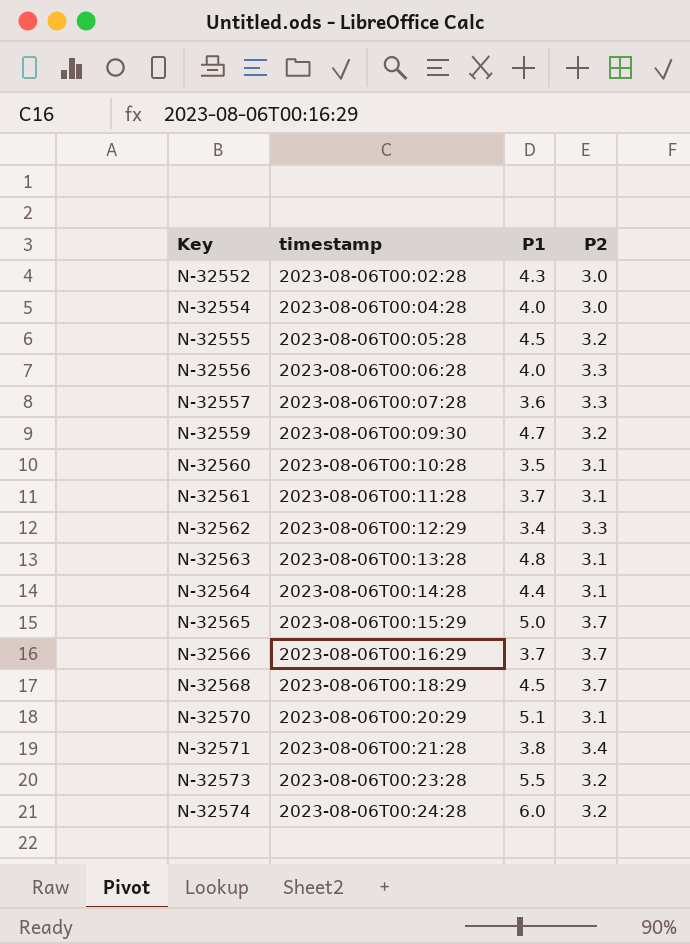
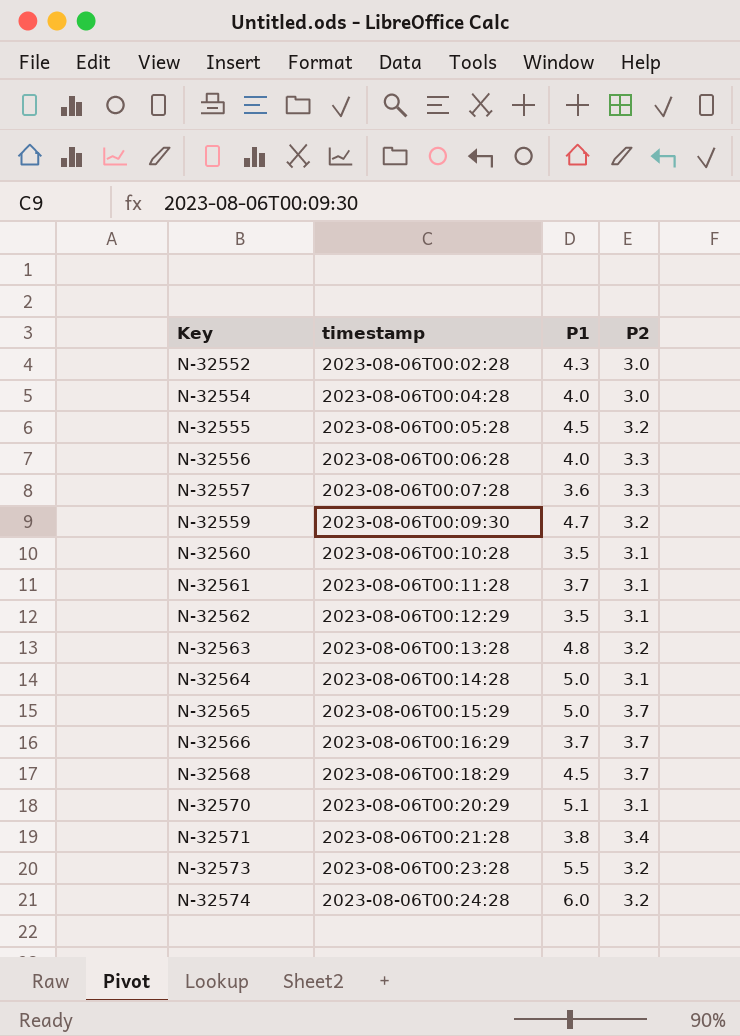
N-32562 | P1: 3.4 -> 3.5
N-32562 | P2: 3.3 -> 3.1
N-32563 | P2: 3.1 -> 3.2
N-32564 | P1: 4.4 -> 5.0

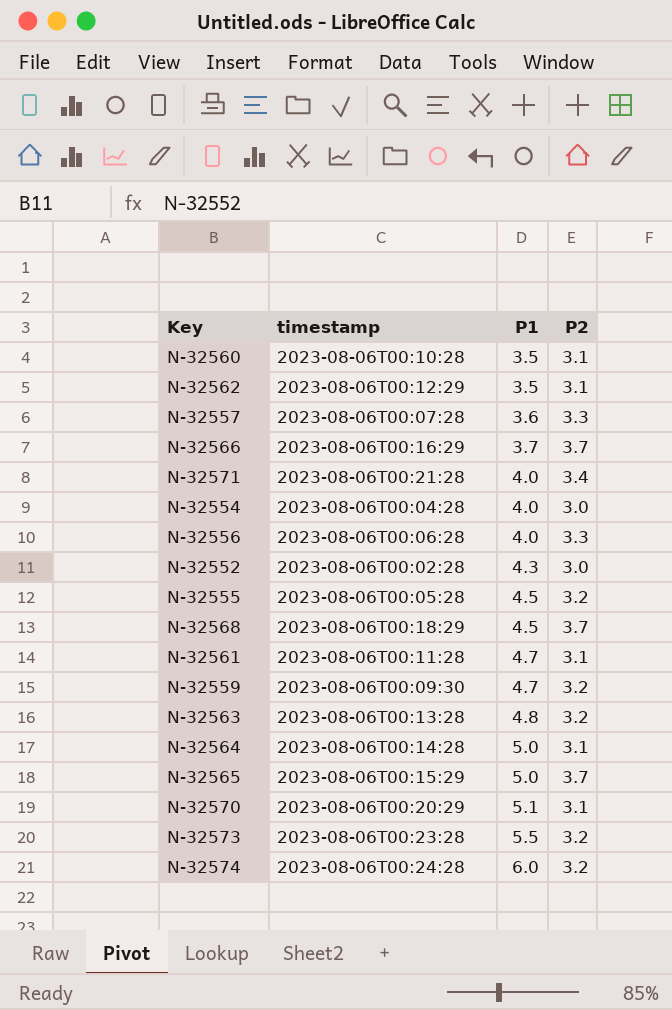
row order: Key ascending -> P1 ascending
N-32571 | P1: 3.8 -> 4.0
N-32561 | P1: 3.7 -> 4.7

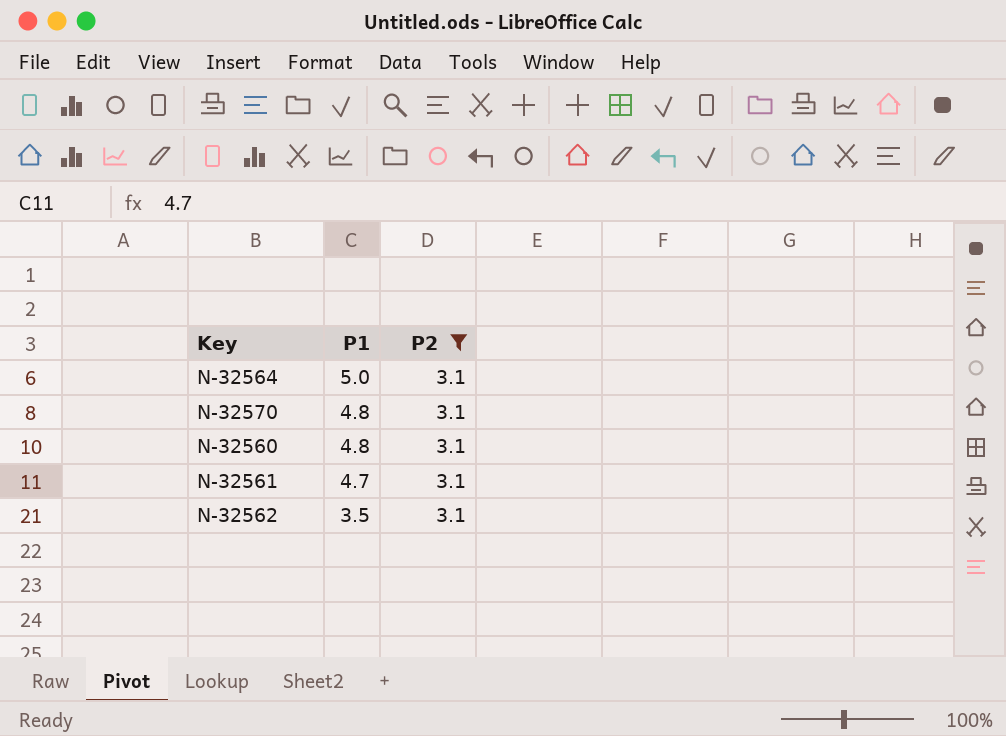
filter: none -> P2 = 3.1
row order: P1 ascending -> P1 descending
column timestamp | position: 2 -> none
N-32570 | P1: 5.1 -> 4.8
N-32560 | P1: 3.5 -> 4.8

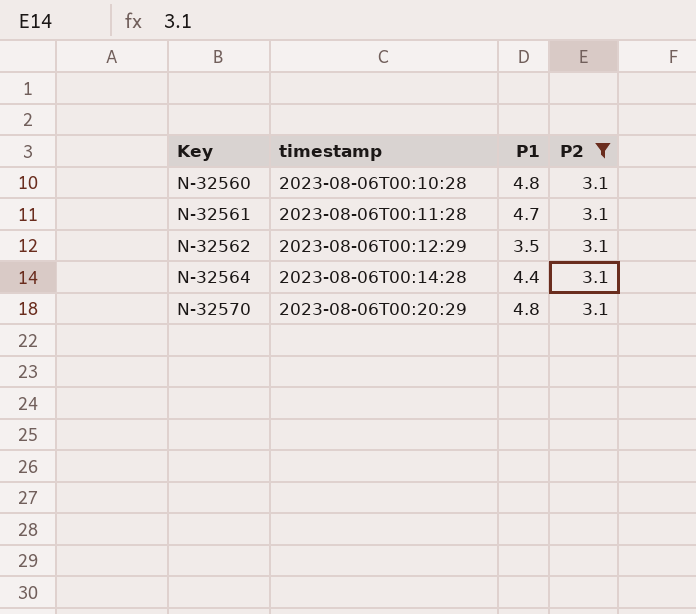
row order: P1 descending -> Key ascending
column timestamp | position: none -> 2
N-32564 | P1: 5.0 -> 4.4

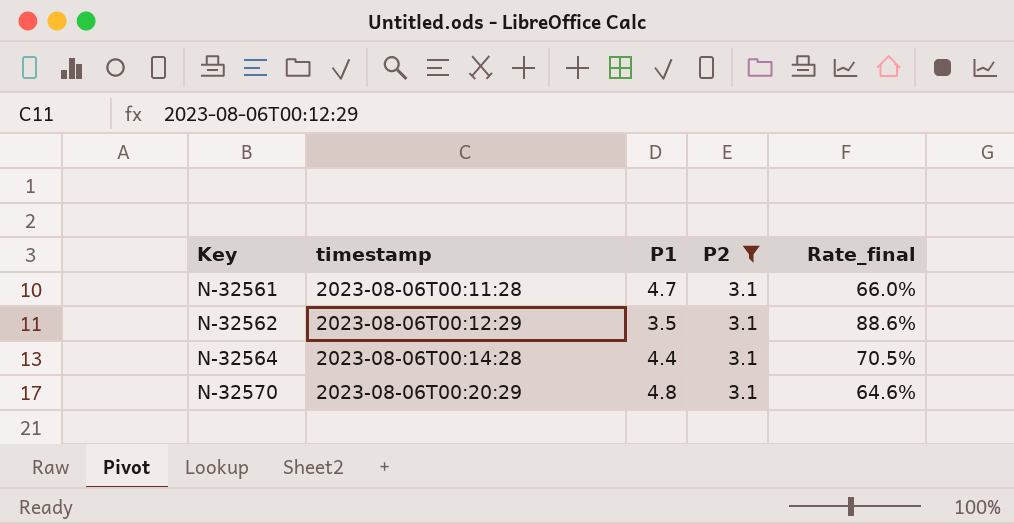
column Rate_final | formula: none -> [P2] / [P1]
row N-32560: 2023-08-06T00:10:28 | 4.8 | 3.1 -> none

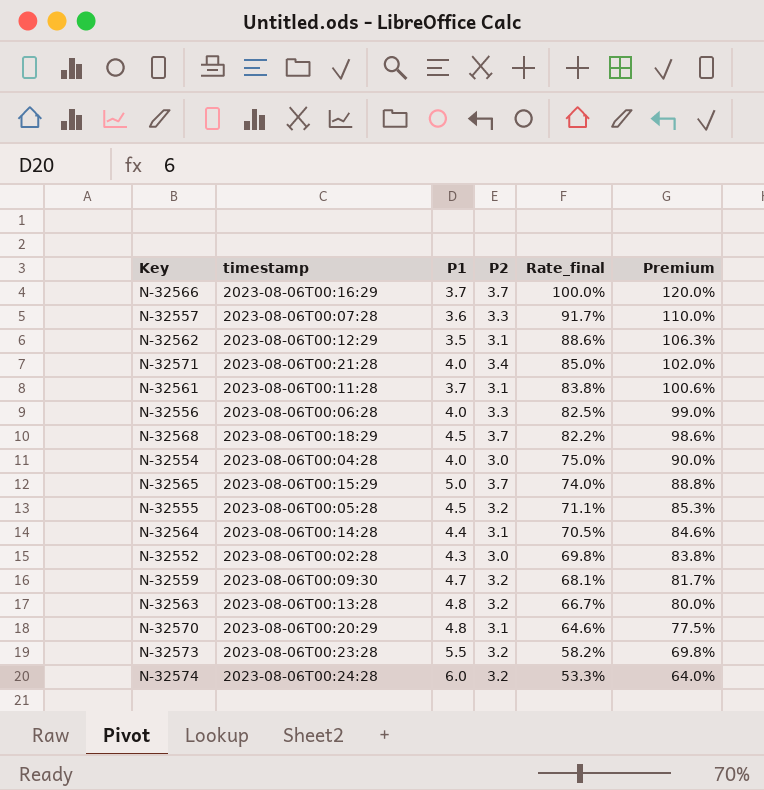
filter: P2 = 3.1 -> none
row order: Key ascending -> Rate_final descending
column Premium | formula: none -> [Rate_final] * 1.2
N-32561 | P1: 4.7 -> 3.7
N-32561 | Rate_final: 66.0% -> 83.8%

